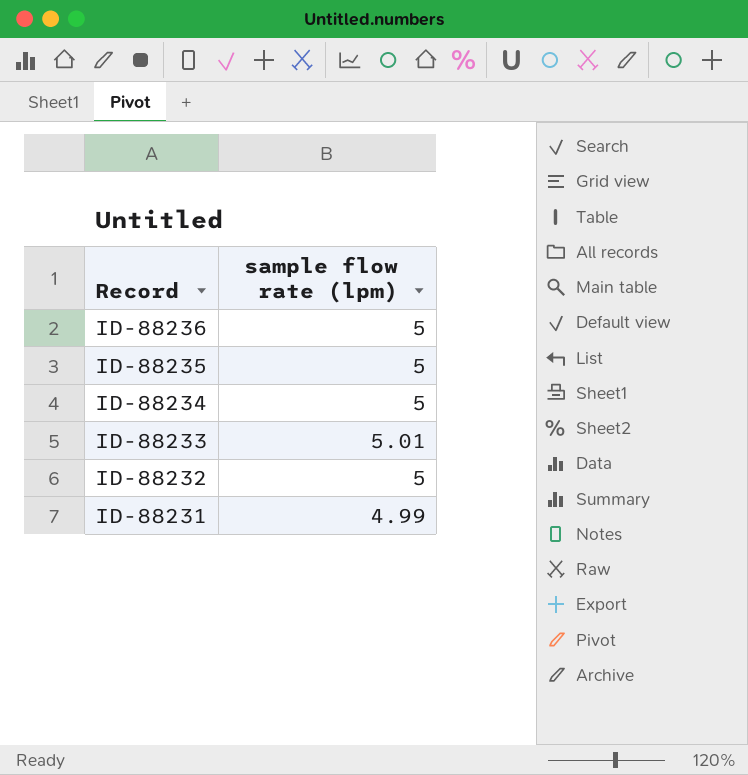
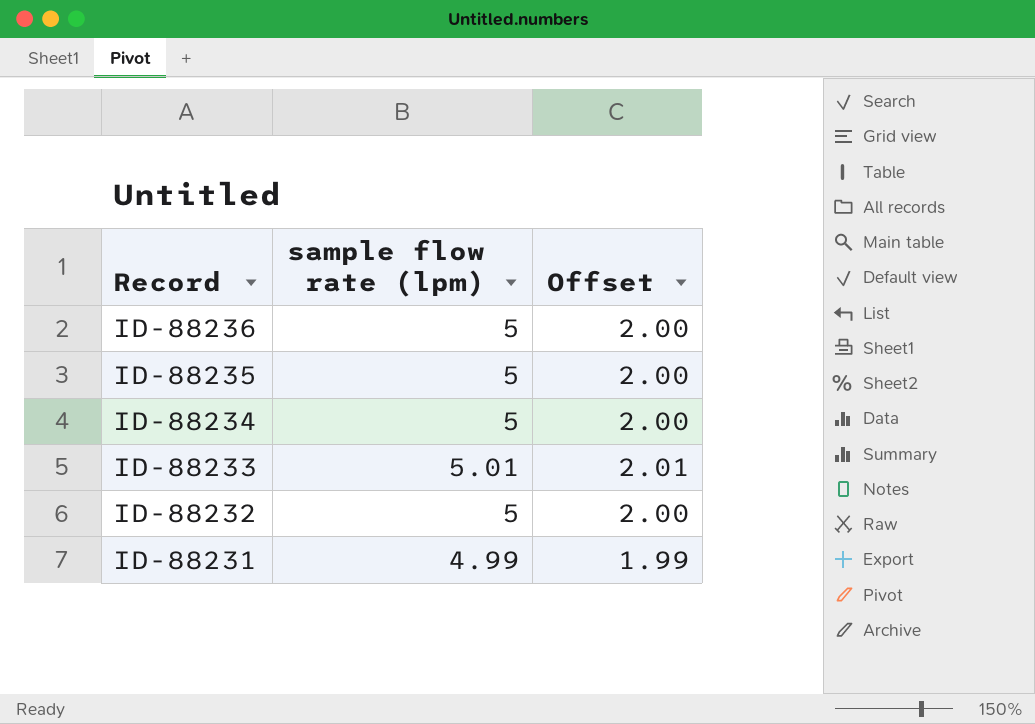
column Offset | formula: none -> [sample flow rate (lpm)] - 3

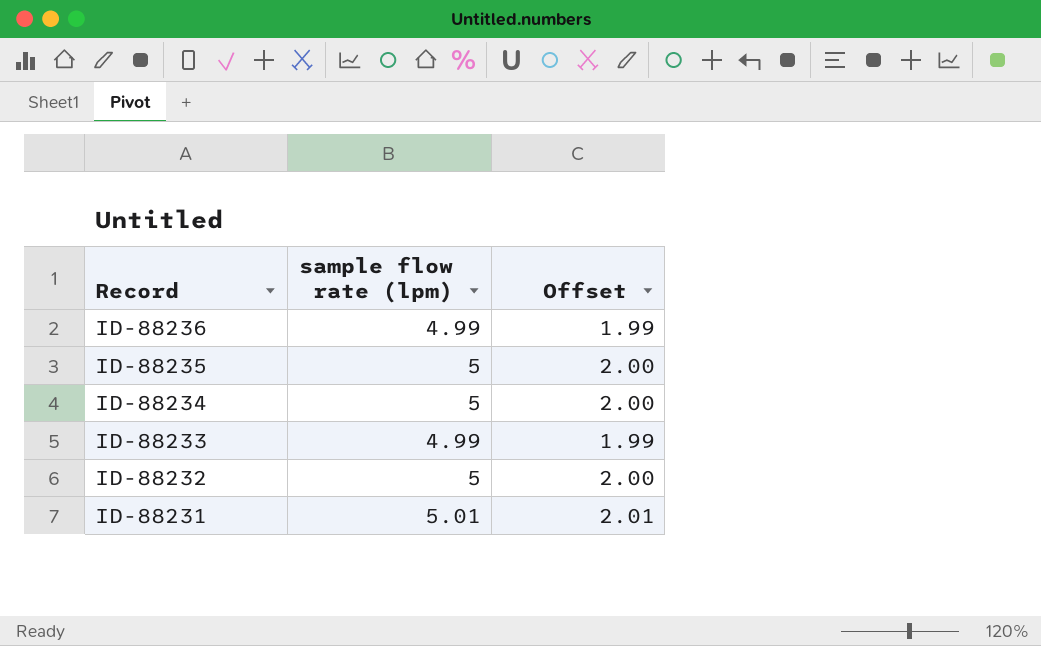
ID-88236 | sample flow rate (lpm): 5 -> 4.99
ID-88236 | Offset: 2.00 -> 1.99
ID-88233 | sample flow rate (lpm): 5.01 -> 4.99
ID-88233 | Offset: 2.01 -> 1.99
ID-88231 | sample flow rate (lpm): 4.99 -> 5.01
ID-88231 | Offset: 1.99 -> 2.01

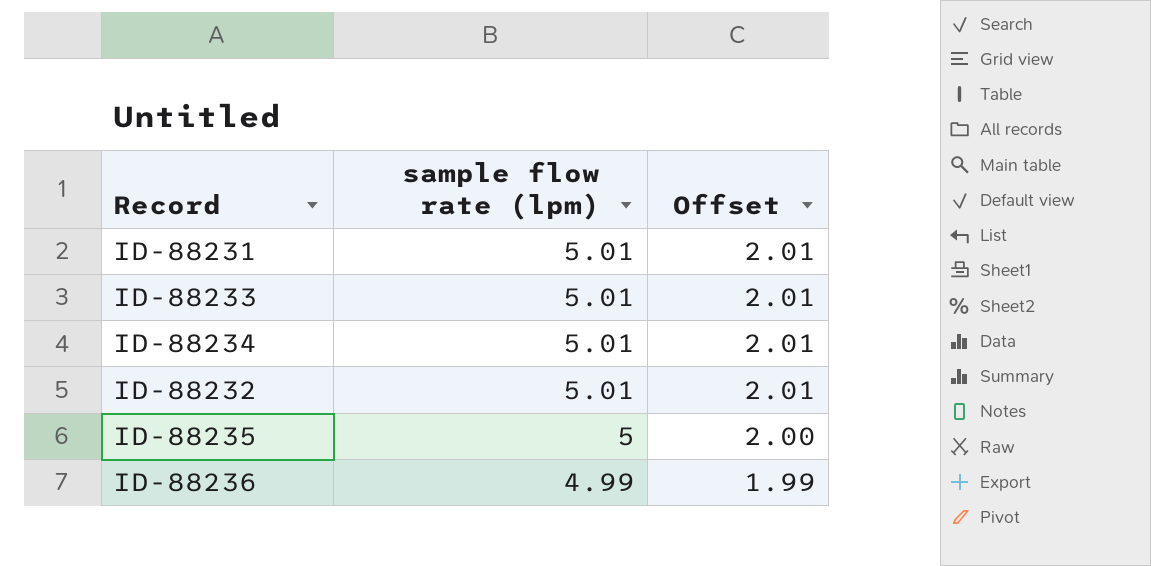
row order: Record descending -> sample flow rate (lpm) descending
ID-88233 | sample flow rate (lpm): 4.99 -> 5.01
ID-88233 | Offset: 1.99 -> 2.01
ID-88234 | sample flow rate (lpm): 5 -> 5.01
ID-88234 | Offset: 2.00 -> 2.01
ID-88232 | sample flow rate (lpm): 5 -> 5.01
ID-88232 | Offset: 2.00 -> 2.01

